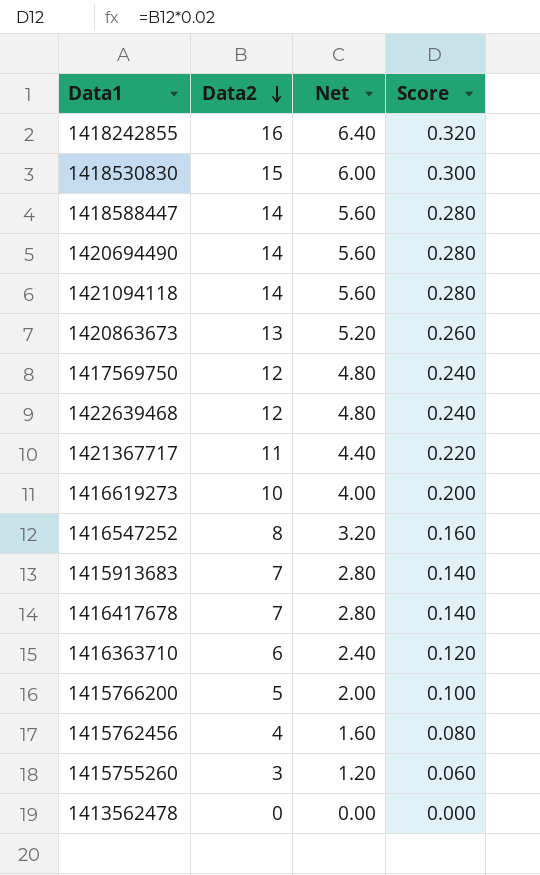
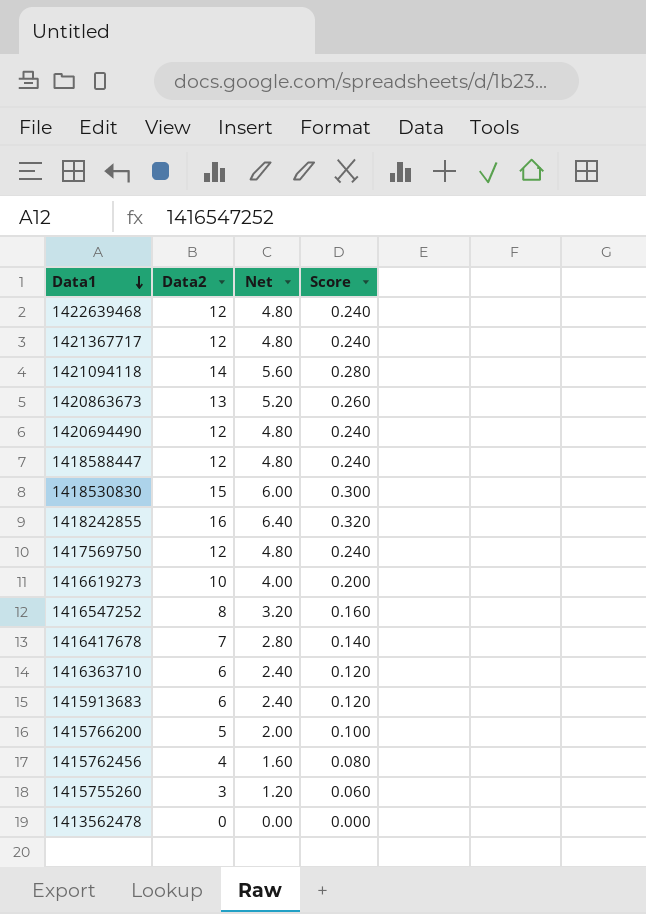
row order: Data2 descending -> Data1 descending
1421367717 | Data2: 11 -> 12
1421367717 | Net: 4.40 -> 4.80
1421367717 | Score: 0.220 -> 0.240
1420694490 | Data2: 14 -> 12
1420694490 | Net: 5.60 -> 4.80
1420694490 | Score: 0.280 -> 0.240
1418588447 | Data2: 14 -> 12
1418588447 | Net: 5.60 -> 4.80
1418588447 | Score: 0.280 -> 0.240
1415913683 | Data2: 7 -> 6
1415913683 | Net: 2.80 -> 2.40
1415913683 | Score: 0.140 -> 0.120

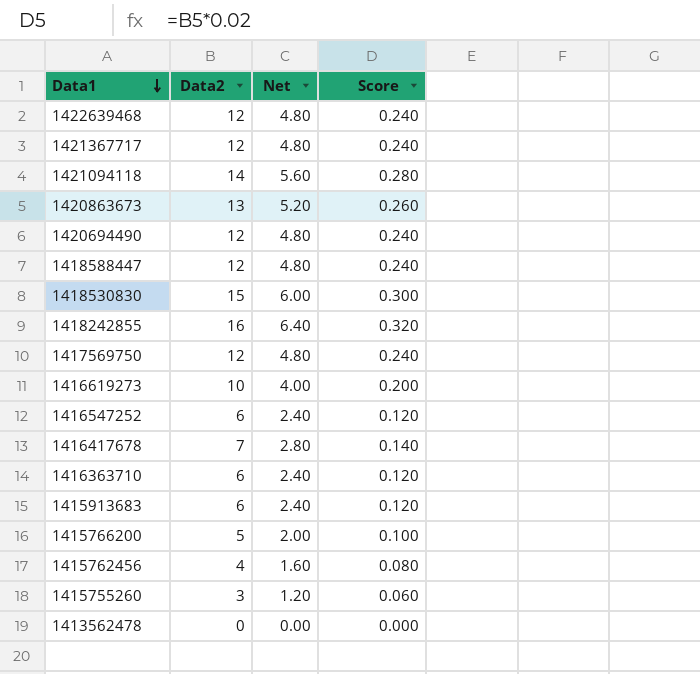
1416547252 | Data2: 8 -> 6
1416547252 | Net: 3.20 -> 2.40
1416547252 | Score: 0.160 -> 0.120

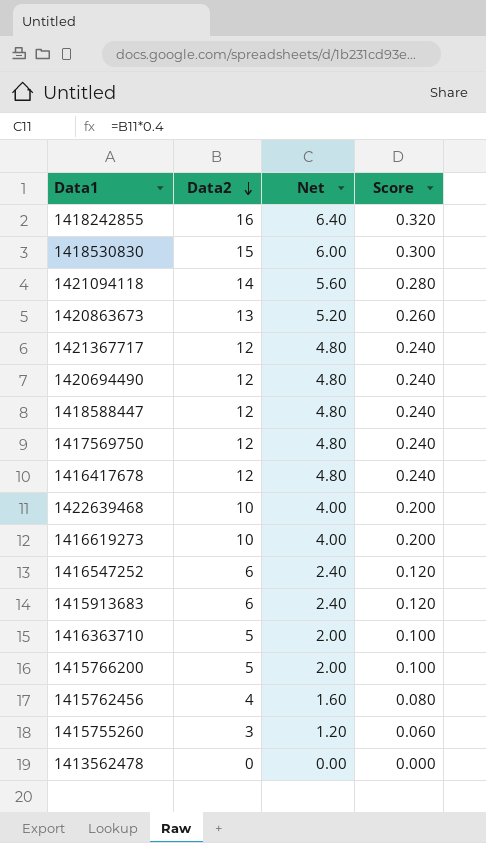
row order: Data1 descending -> Data2 descending
1416417678 | Data2: 7 -> 12
1416417678 | Net: 2.80 -> 4.80
1416417678 | Score: 0.140 -> 0.240
1422639468 | Data2: 12 -> 10
1422639468 | Net: 4.80 -> 4.00
1422639468 | Score: 0.240 -> 0.200
1416363710 | Data2: 6 -> 5
1416363710 | Net: 2.40 -> 2.00
1416363710 | Score: 0.120 -> 0.100

